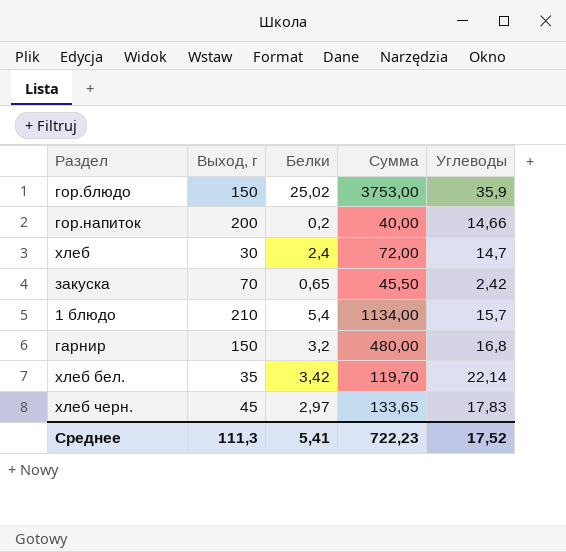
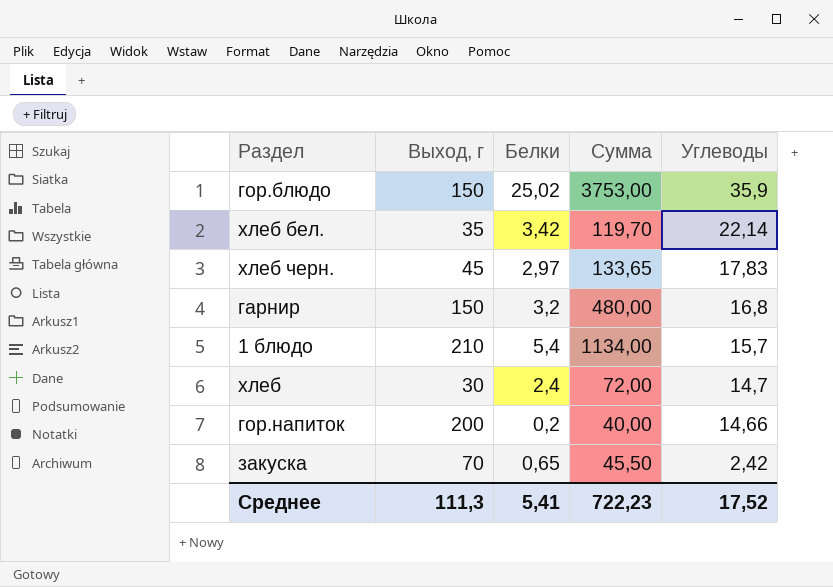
row order: none -> Углеводы descending

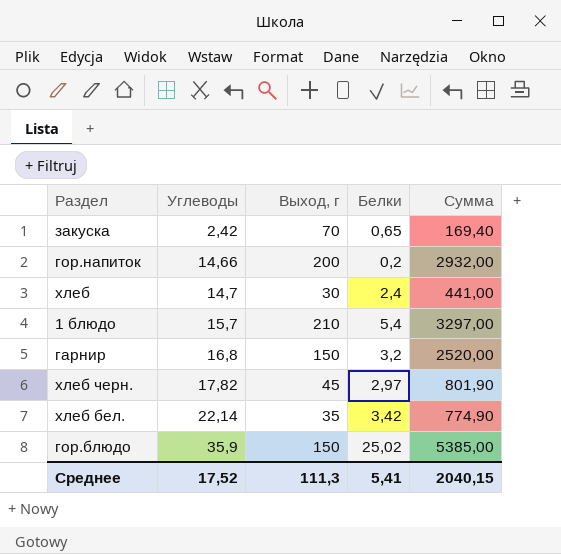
row order: Углеводы descending -> Углеводы ascending
column Углеводы | position: 5 -> 2
column Сумма | formula: [Выход, г] * [Белки] -> [Углеводы] * [Выход, г]
хлеб черн. | Углеводы: 17,83 -> 17,82
Среднее | Сумма: 722,23 -> 2040,15

